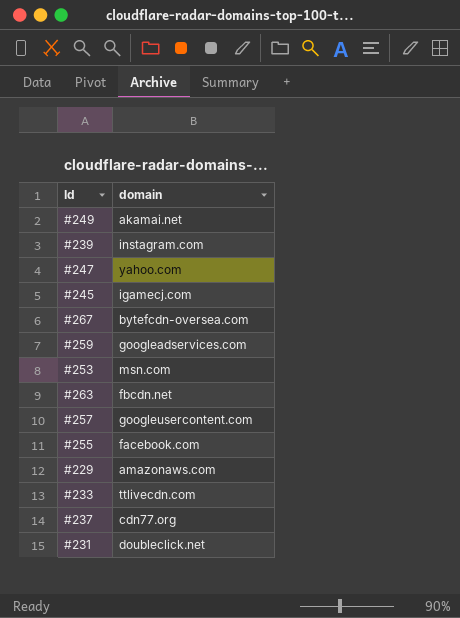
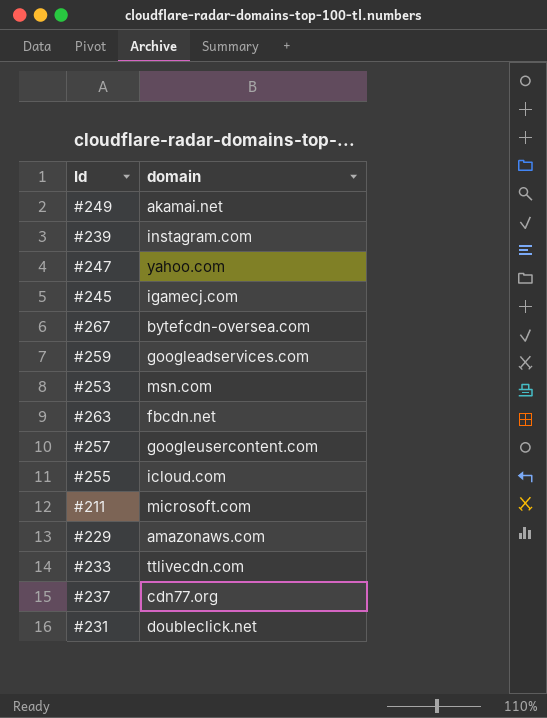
#255 | domain: facebook.com -> icloud.com
row #211: none -> microsoft.com

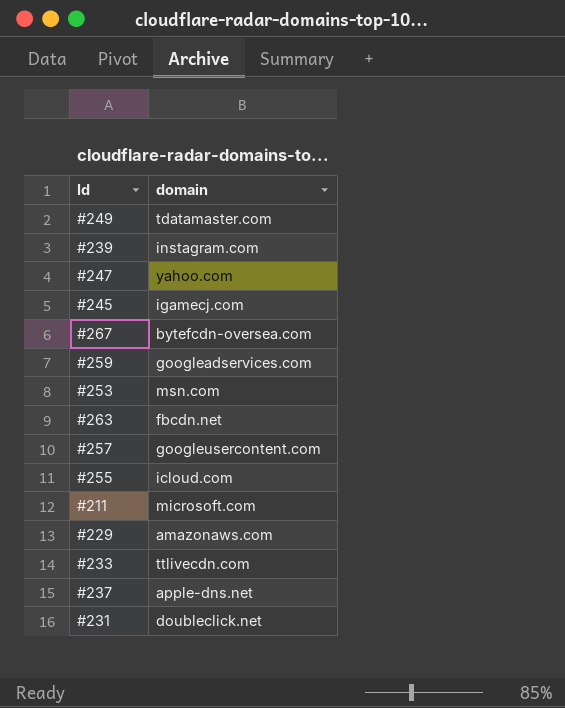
#249 | domain: akamai.net -> tdatamaster.com
#237 | domain: cdn77.org -> apple-dns.net

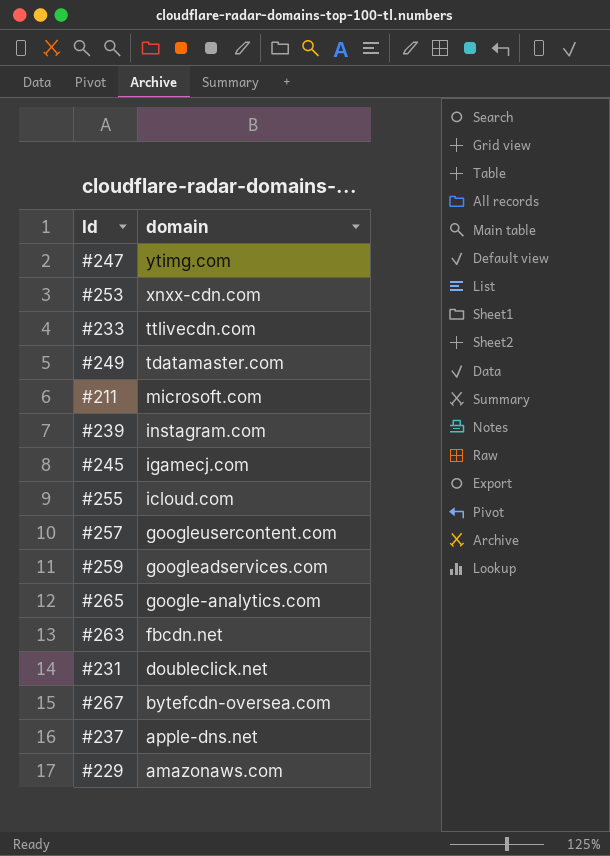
row order: none -> domain descending
#247 | domain: yahoo.com -> ytimg.com
#253 | domain: msn.com -> xnxx-cdn.com
row #265: none -> google-analytics.com

